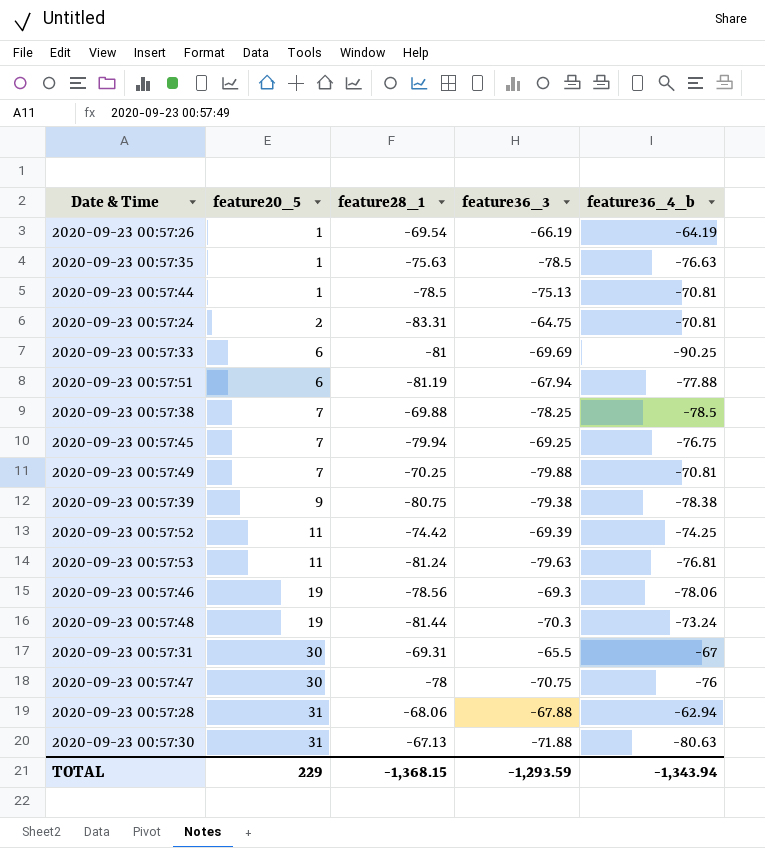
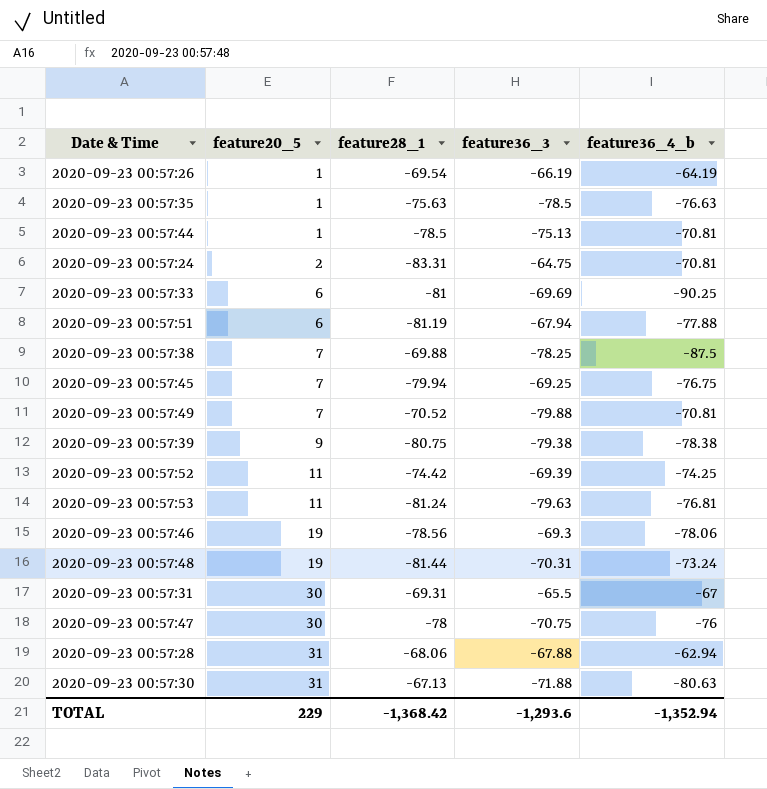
2020-09-23 00:57:38 | feature36_4_b: -78.5 -> -87.5
2020-09-23 00:57:49 | feature28_1: -70.25 -> -70.52
2020-09-23 00:57:48 | feature36_3: -70.3 -> -70.31
TOTAL | feature28_1: -1,368.15 -> -1,368.42
TOTAL | feature36_3: -1,293.59 -> -1,293.6
TOTAL | feature36_4_b: -1,343.94 -> -1,352.94

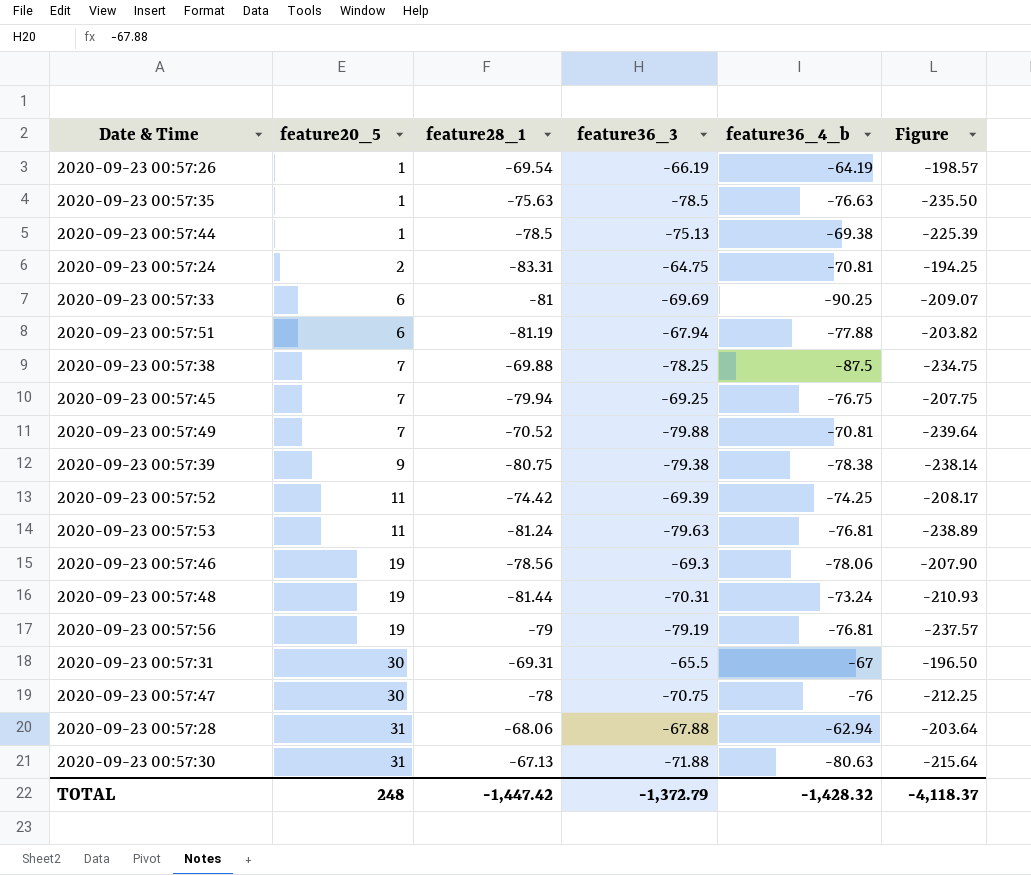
column Figure | formula: none -> [feature36_3] * 3
2020-09-23 00:57:44 | feature36_4_b: -70.81 -> -69.38
row 2020-09-23 00:57:56: none -> 19 | -79 | -79.19 | -76.81 | -237.57
TOTAL | feature20_5: 229 -> 248
TOTAL | feature28_1: -1,368.42 -> -1,447.42
TOTAL | feature36_3: -1,293.6 -> -1,372.79
TOTAL | feature36_4_b: -1,352.94 -> -1,428.32

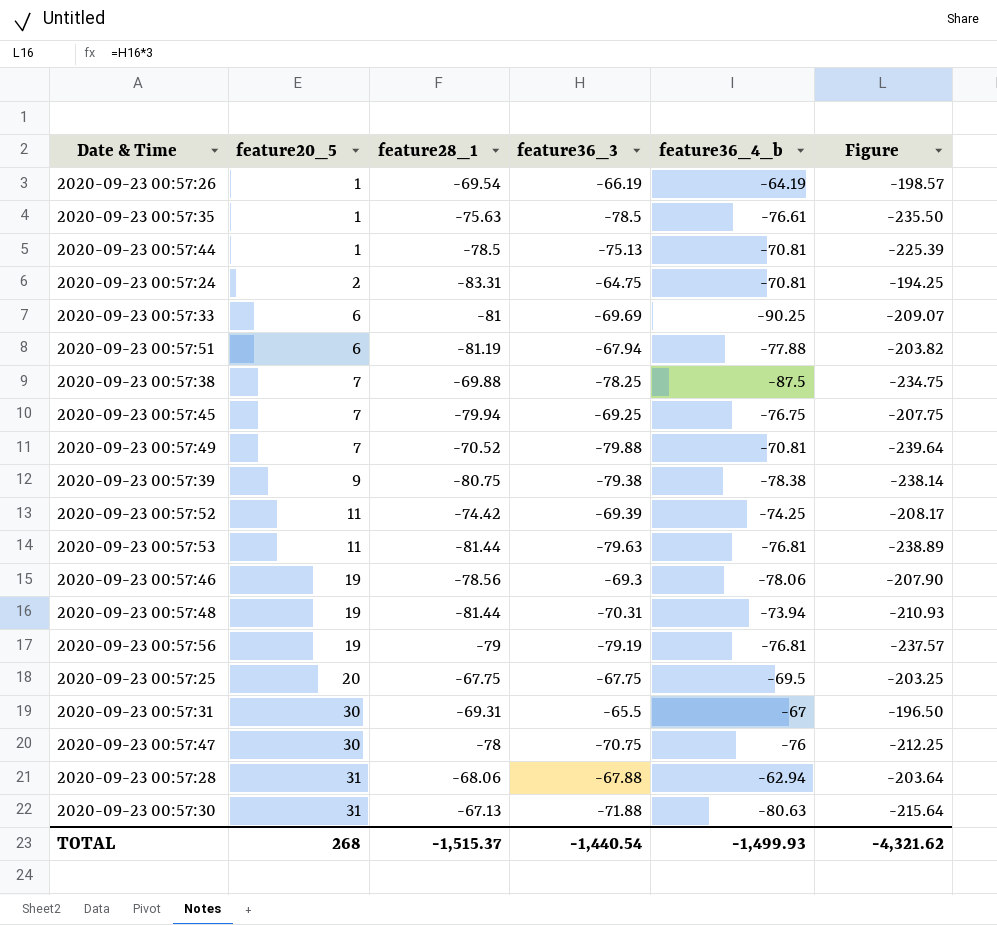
2020-09-23 00:57:35 | feature36_4_b: -76.63 -> -76.61
2020-09-23 00:57:44 | feature36_4_b: -69.38 -> -70.81
2020-09-23 00:57:53 | feature28_1: -81.24 -> -81.44
2020-09-23 00:57:48 | feature36_4_b: -73.24 -> -73.94
row 2020-09-23 00:57:25: none -> 20 | -67.75 | -67.75 | -69.5 | -203.25
TOTAL | feature20_5: 248 -> 268
TOTAL | feature28_1: -1,447.42 -> -1,515.37
TOTAL | feature36_3: -1,372.79 -> -1,440.54
TOTAL | feature36_4_b: -1,428.32 -> -1,499.93
TOTAL | Figure: -4,118.37 -> -4,321.62

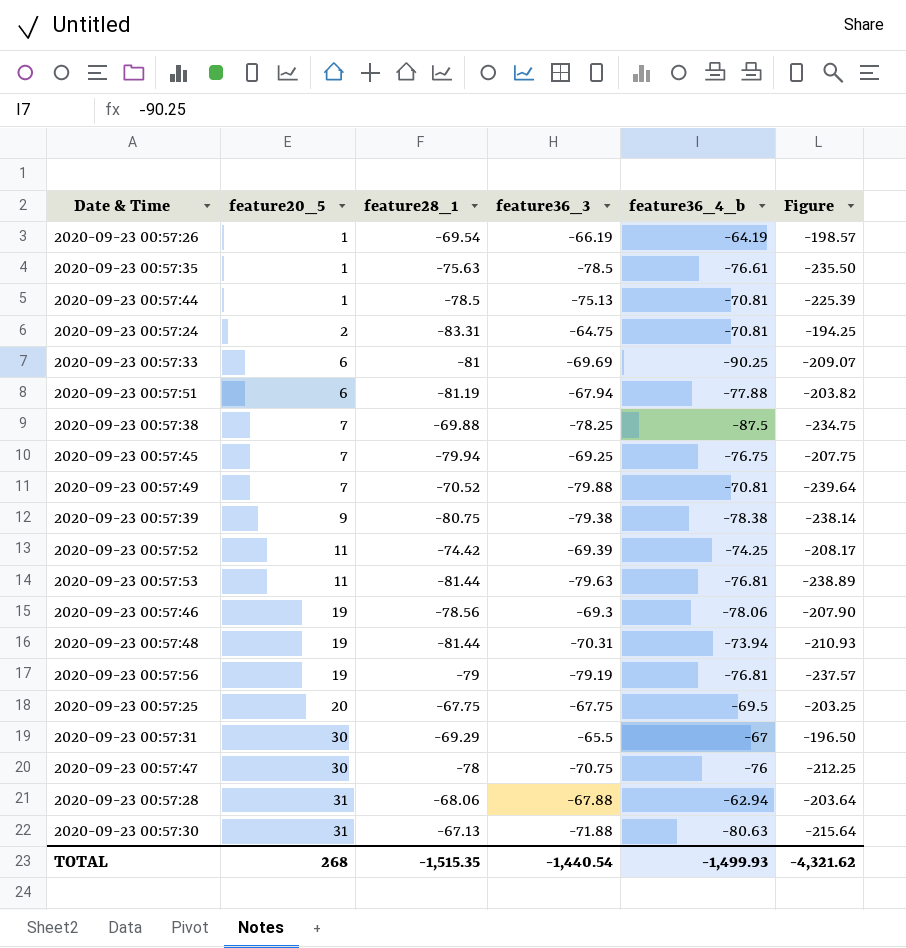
2020-09-23 00:57:31 | feature28_1: -69.31 -> -69.29
TOTAL | feature28_1: -1,515.37 -> -1,515.35

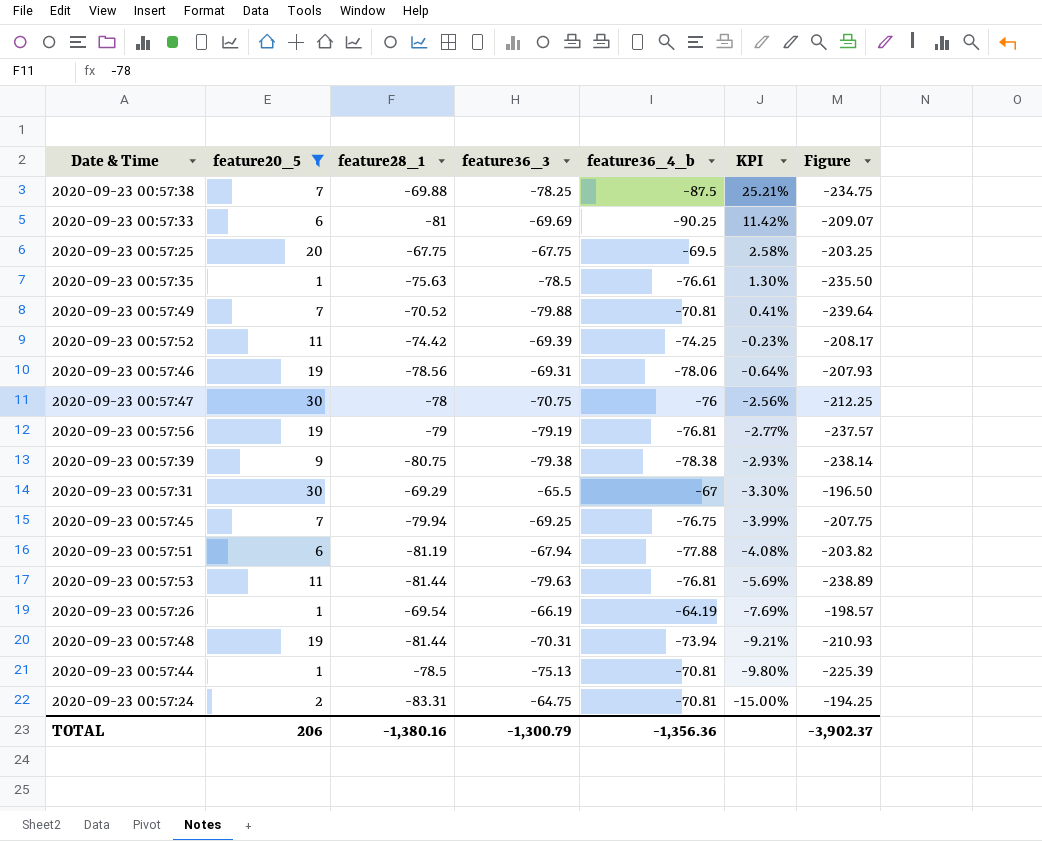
filter: none -> feature20_5 != 31
row order: feature20_5 ascending -> KPI descending
column KPI | formula: none -> ([feature36_4_b] - [feature28_1]) / [feature28_1]
2020-09-23 00:57:46 | feature36_3: -69.3 -> -69.31
2020-09-23 00:57:46 | Figure: -207.90 -> -207.93
TOTAL | feature20_5: 268 -> 206
TOTAL | feature28_1: -1,515.35 -> -1,380.16
TOTAL | feature36_3: -1,440.54 -> -1,300.79
TOTAL | feature36_4_b: -1,499.93 -> -1,356.36
TOTAL | Figure: -4,321.62 -> -3,902.37

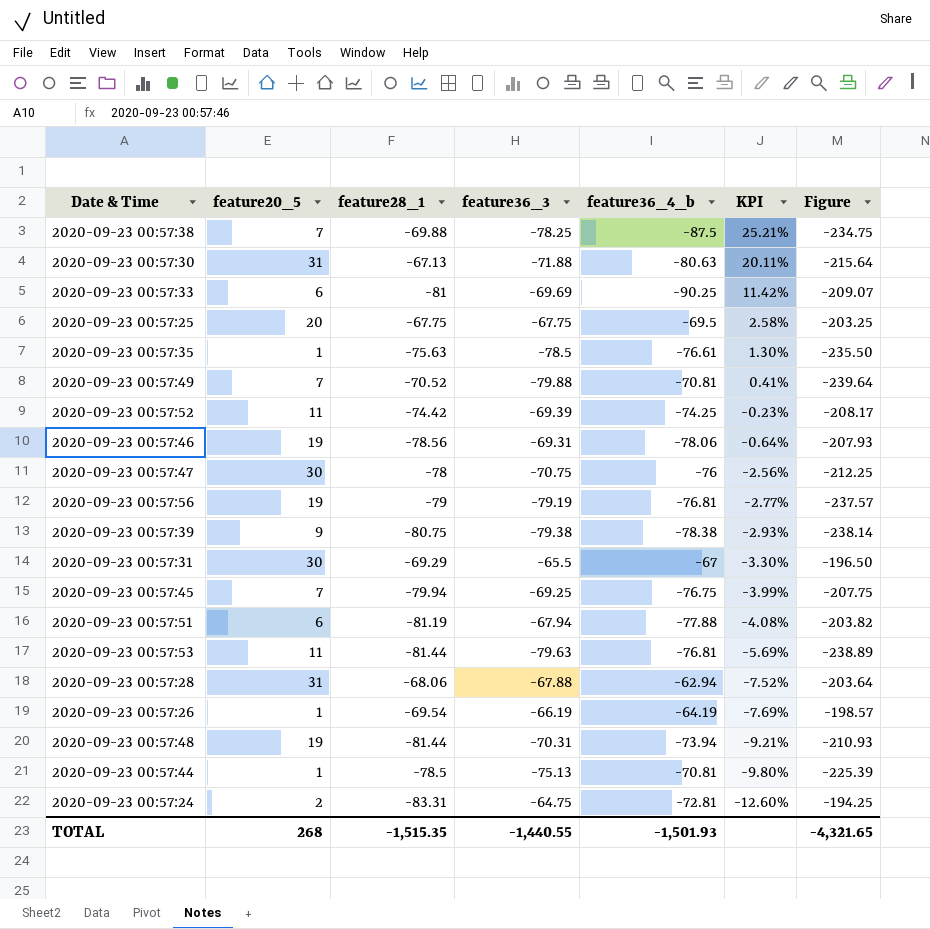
filter: feature20_5 != 31 -> none
2020-09-23 00:57:24 | feature36_4_b: -70.81 -> -72.81
2020-09-23 00:57:24 | KPI: -15.00% -> -12.60%
TOTAL | feature20_5: 206 -> 268
TOTAL | feature28_1: -1,380.16 -> -1,515.35
TOTAL | feature36_3: -1,300.79 -> -1,440.55
TOTAL | feature36_4_b: -1,356.36 -> -1,501.93
TOTAL | Figure: -3,902.37 -> -4,321.65

